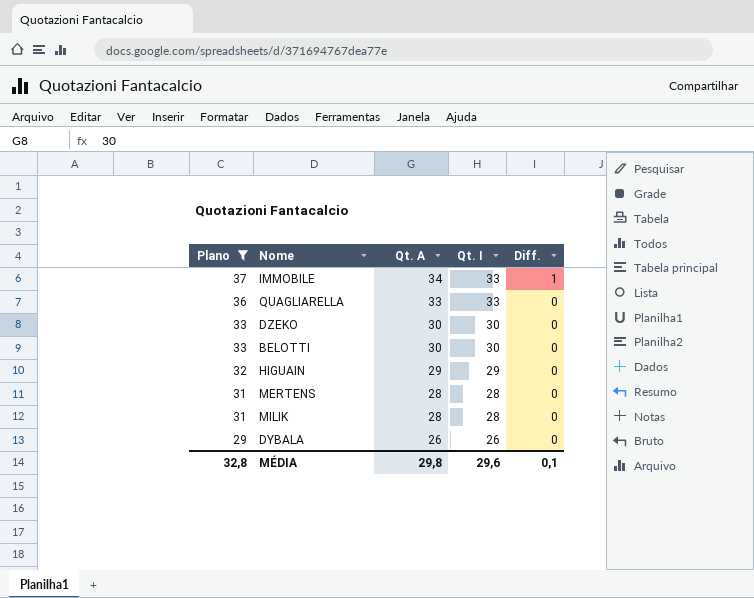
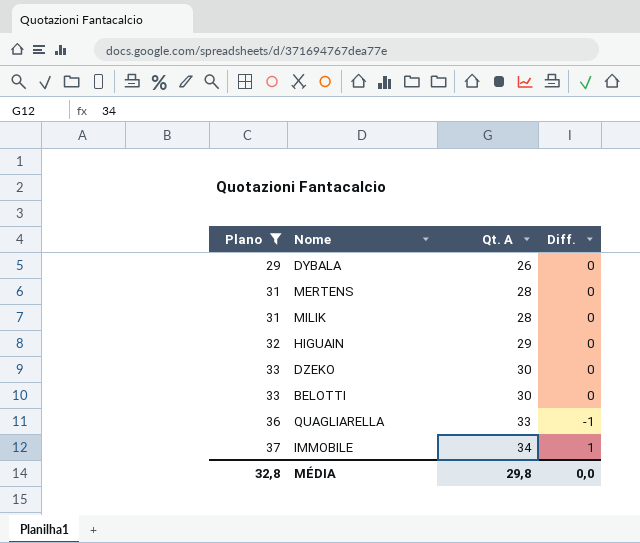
row order: Plano descending -> Plano ascending
column Qt. I | formula: [Qt. A] - [Diff.] -> none
QUAGLIARELLA | Diff.: 0 -> -1
MÉDIA | Diff.: 0,1 -> 0,0

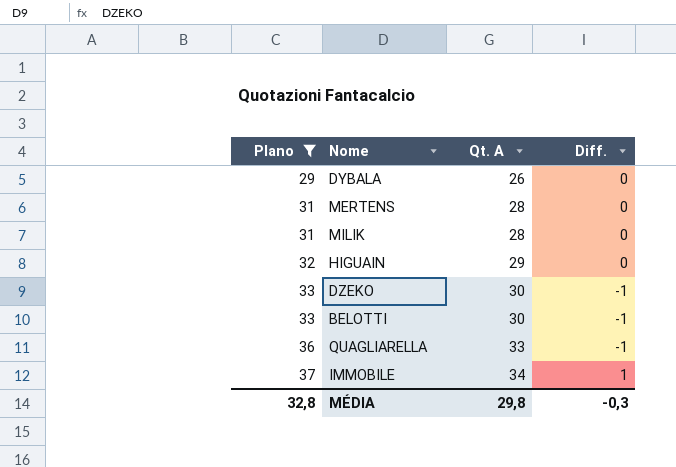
DZEKO | Diff.: 0 -> -1
BELOTTI | Diff.: 0 -> -1
MÉDIA | Diff.: 0,0 -> -0,3

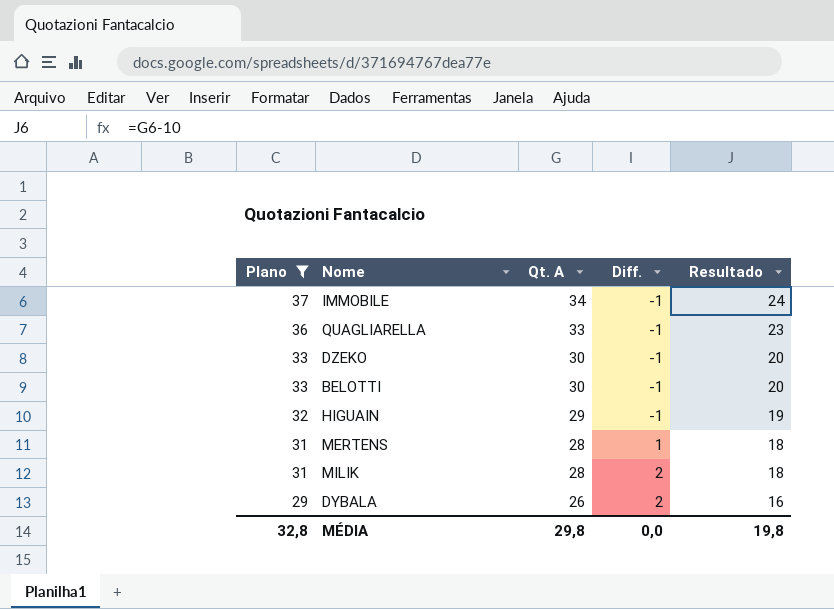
row order: Plano ascending -> Plano descending
column Resultado | formula: none -> [Qt. A] - 10
IMMOBILE | Diff.: 1 -> -1
HIGUAIN | Diff.: 0 -> -1
MERTENS | Diff.: 0 -> 1
MILIK | Diff.: 0 -> 2
DYBALA | Diff.: 0 -> 2
MÉDIA | Diff.: -0,3 -> 0,0

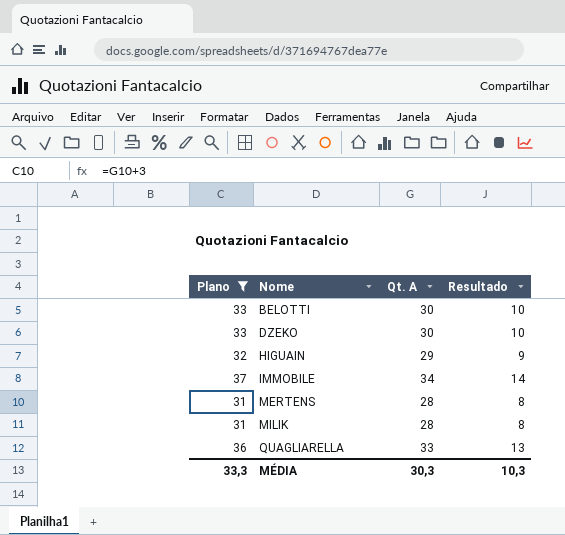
row order: Plano descending -> Nome ascending
column Diff. | position: 4 -> none
column Resultado | formula: [Qt. A] - 10 -> [Qt. A] - 20
row DYBALA: 29 | 26 | 2 | 16 -> none
MÉDIA | Plano: 32,8 -> 33,3
MÉDIA | Qt. A: 29,8 -> 30,3
MÉDIA | Resultado: 19,8 -> 10,3

